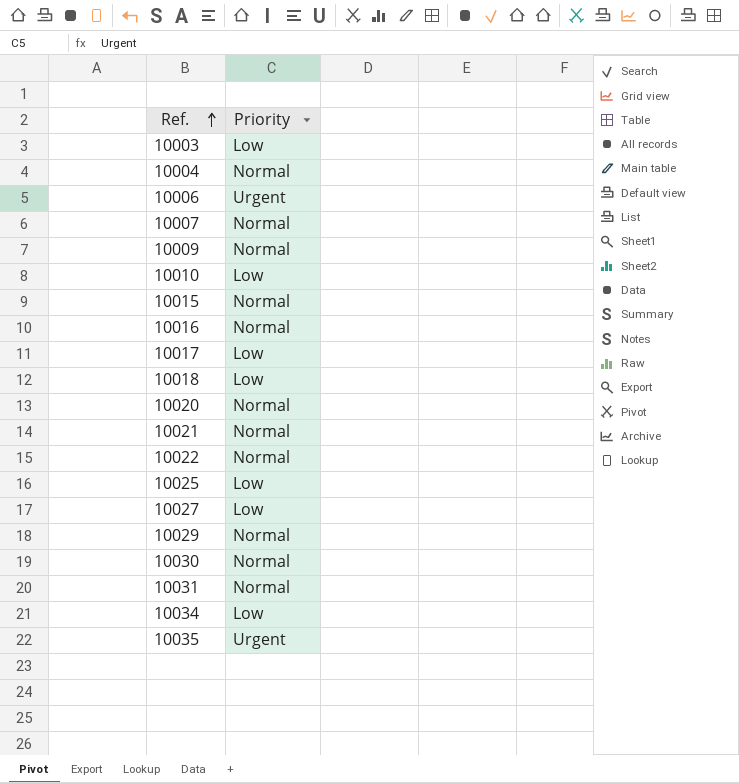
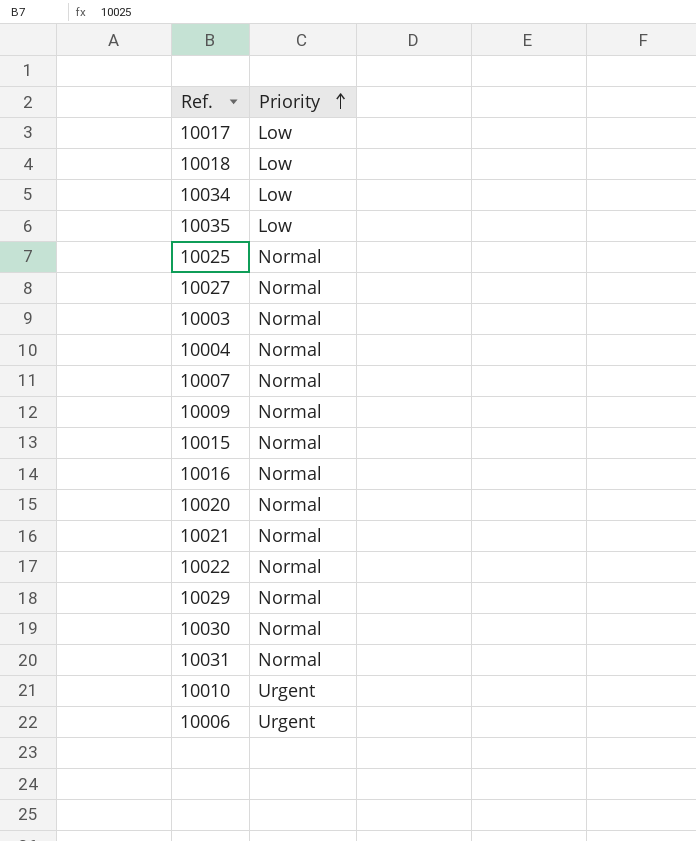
row order: Ref. ascending -> Priority ascending
10035 | Priority: Urgent -> Low
10025 | Priority: Low -> Normal
10027 | Priority: Low -> Normal
10003 | Priority: Low -> Normal
10010 | Priority: Low -> Urgent

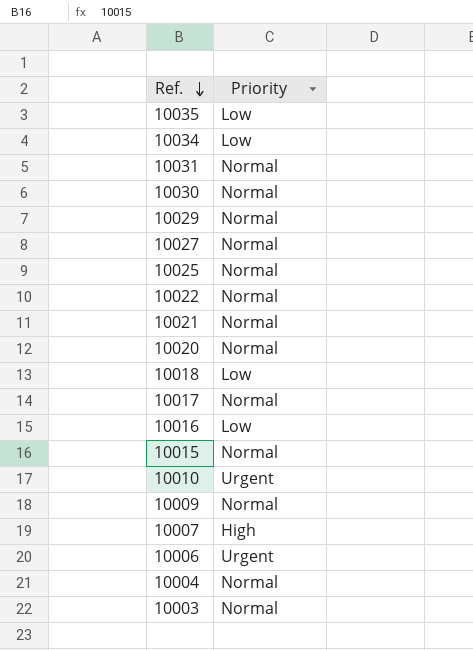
row order: Priority ascending -> Ref. descending
10017 | Priority: Low -> Normal
10016 | Priority: Normal -> Low
10007 | Priority: Normal -> High

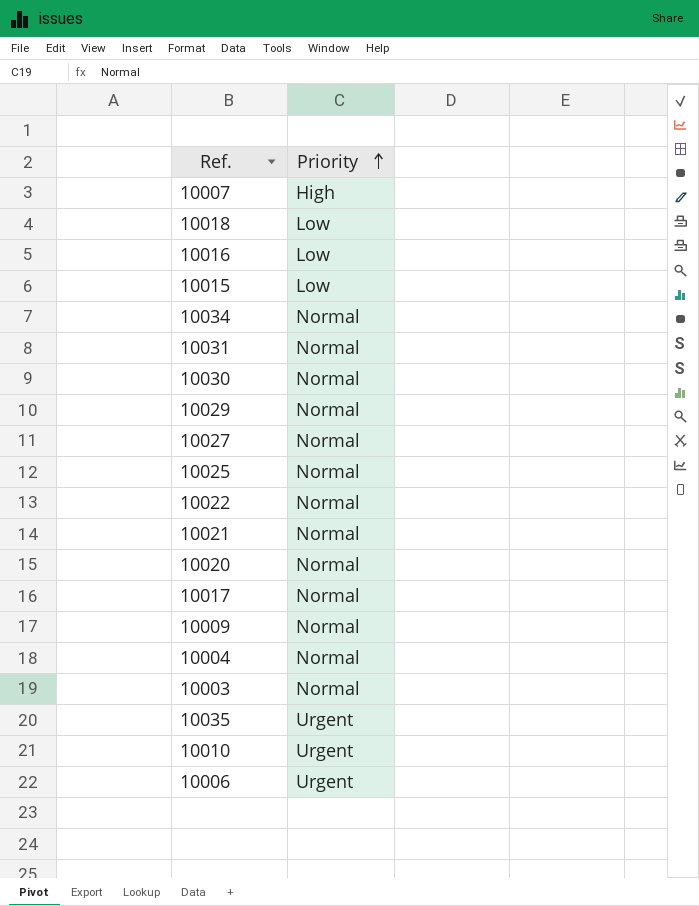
row order: Ref. descending -> Priority ascending
10015 | Priority: Normal -> Low
10034 | Priority: Low -> Normal
10035 | Priority: Low -> Urgent

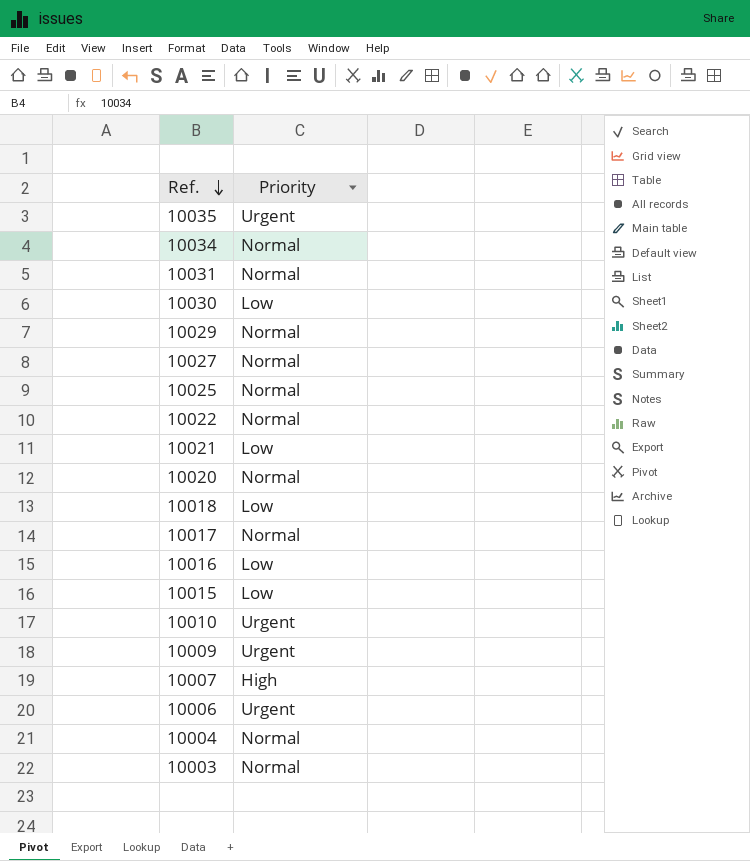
row order: Priority ascending -> Ref. descending
10030 | Priority: Normal -> Low
10021 | Priority: Normal -> Low
10009 | Priority: Normal -> Urgent

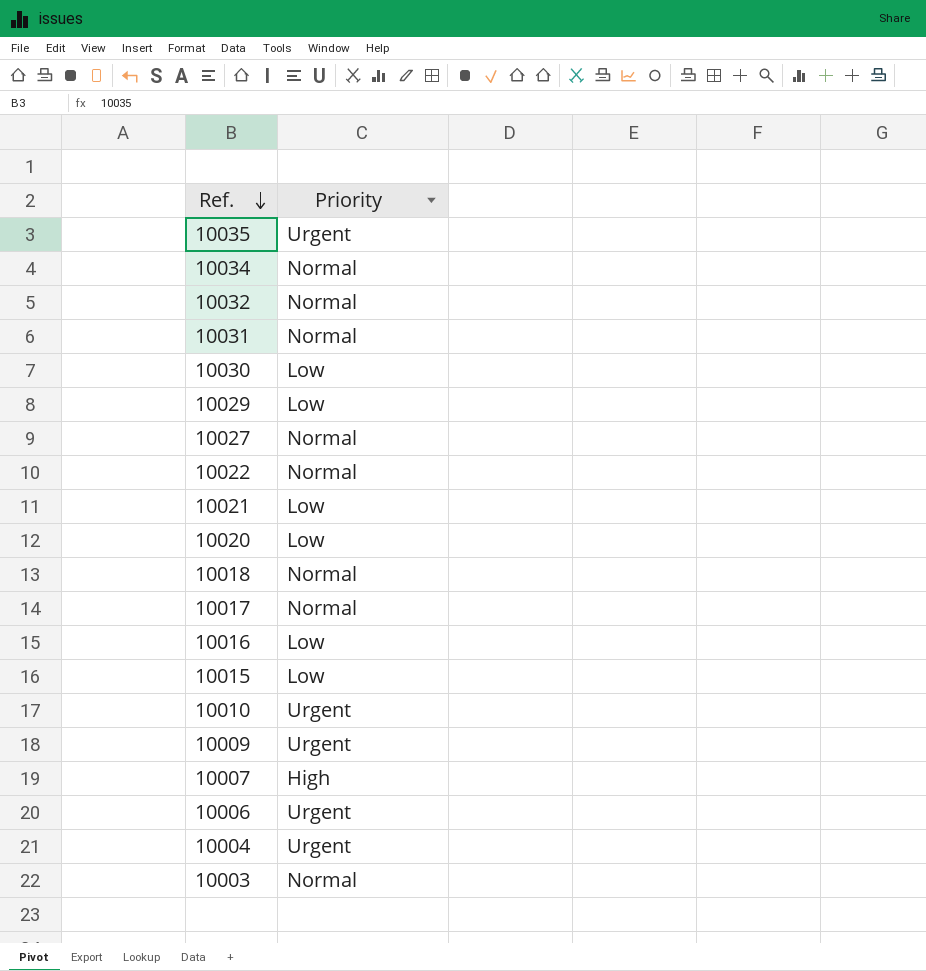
row 10025: Normal -> none
row 10032: none -> Normal
10029 | Priority: Normal -> Low
10020 | Priority: Normal -> Low
10018 | Priority: Low -> Normal
10004 | Priority: Normal -> Urgent

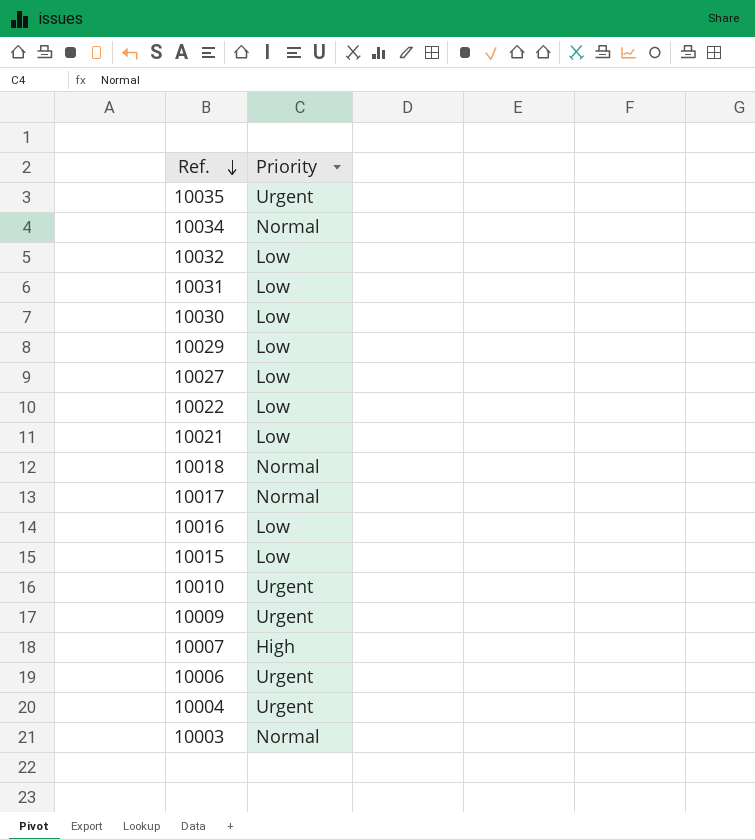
row 10020: Low -> none
10032 | Priority: Normal -> Low
10031 | Priority: Normal -> Low
10027 | Priority: Normal -> Low
10022 | Priority: Normal -> Low

